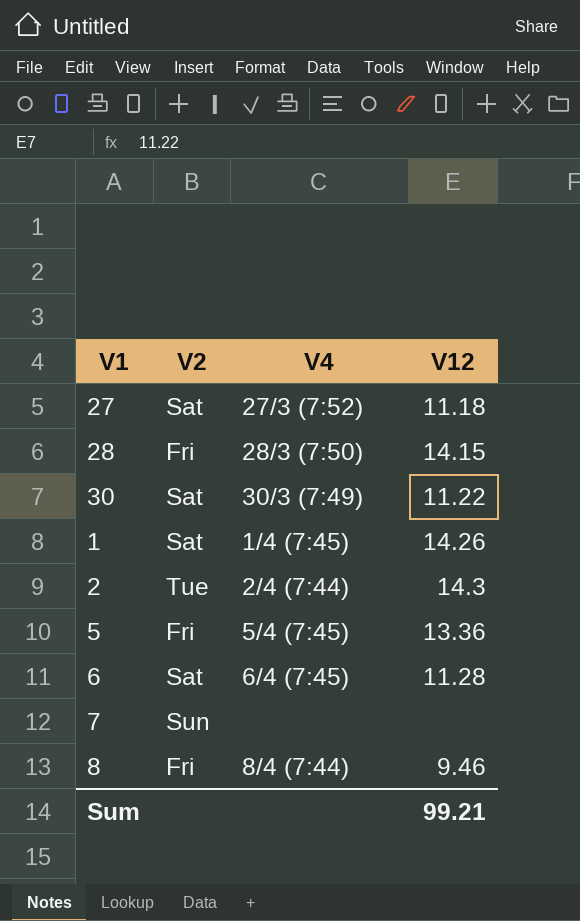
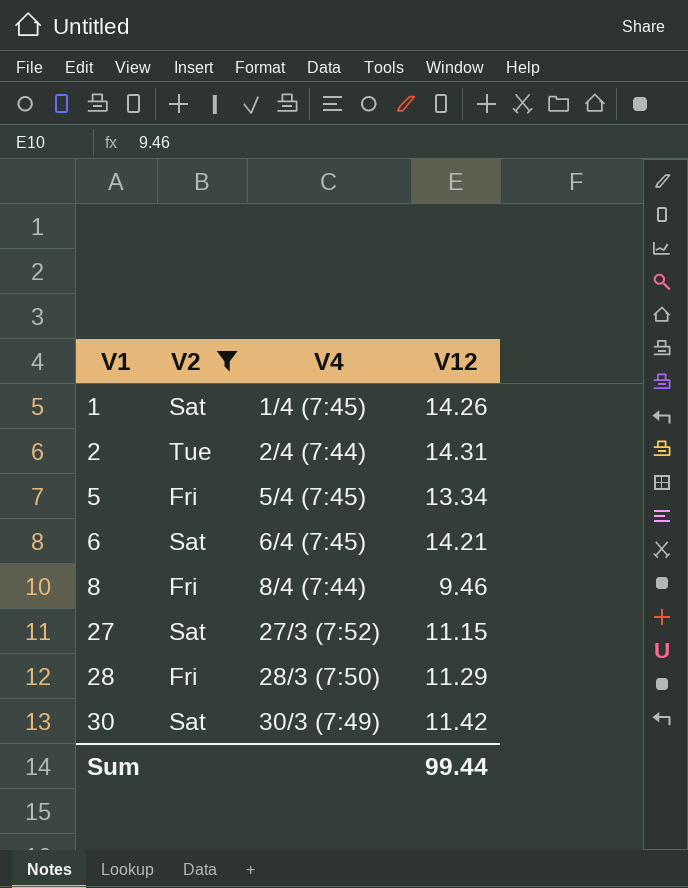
filter: none -> V2 != Sun
row order: none -> V1 ascending
2 | V12: 14.3 -> 14.31
5 | V12: 13.36 -> 13.34
6 | V12: 11.28 -> 14.21
27 | V12: 11.18 -> 11.15
28 | V12: 14.15 -> 11.29
30 | V12: 11.22 -> 11.42
Sum | V12: 99.21 -> 99.44

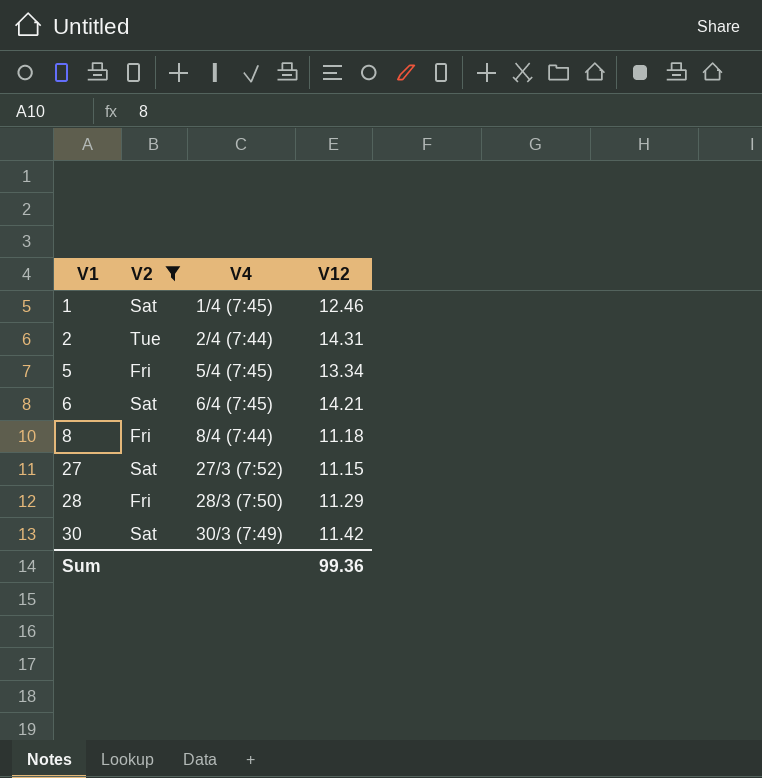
1 | V12: 14.26 -> 12.46
8 | V12: 9.46 -> 11.18
Sum | V12: 99.44 -> 99.36

